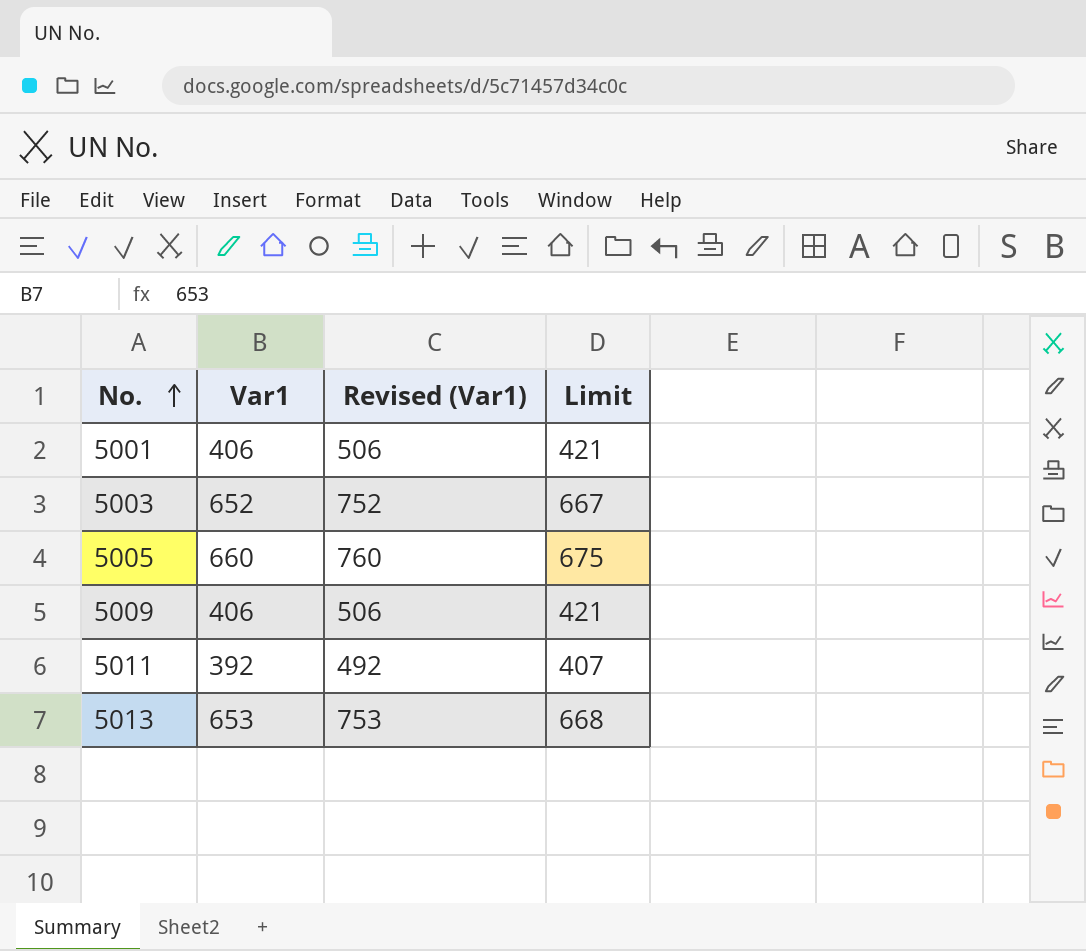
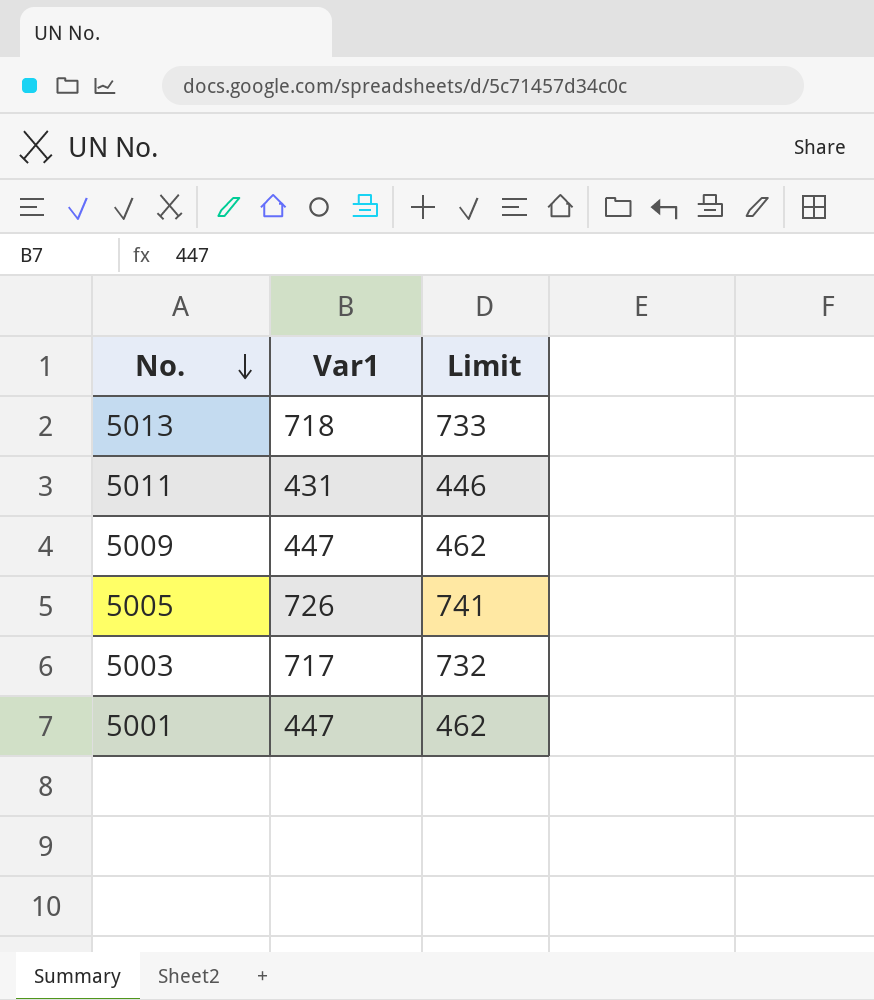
row order: No. ascending -> No. descending
column Revised (Var1) | formula: [Var1] + 100 -> none
5013 | Var1: 653 -> 718
5013 | Limit: 668 -> 733
5011 | Var1: 392 -> 431
5011 | Limit: 407 -> 446
5009 | Var1: 406 -> 447
5009 | Limit: 421 -> 462
5005 | Var1: 660 -> 726
5005 | Limit: 675 -> 741
5003 | Var1: 652 -> 717
5003 | Limit: 667 -> 732
5001 | Var1: 406 -> 447
5001 | Limit: 421 -> 462

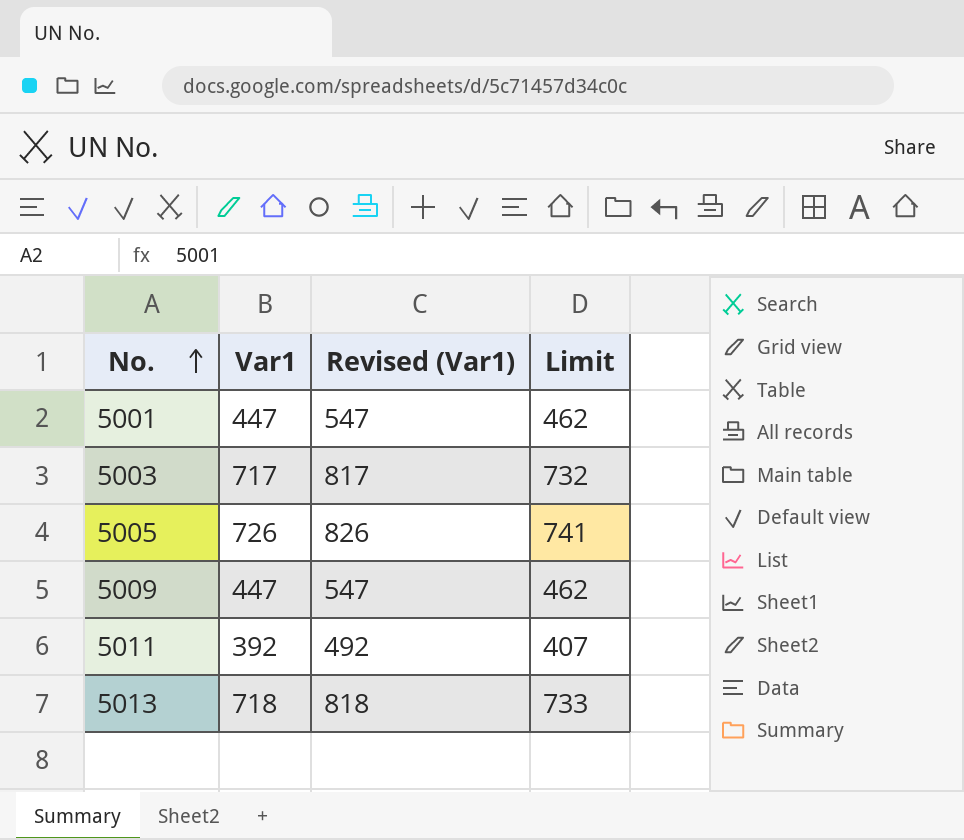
row order: No. descending -> No. ascending
column Revised (Var1) | formula: none -> [Var1] + 100
5011 | Var1: 431 -> 392
5011 | Limit: 446 -> 407

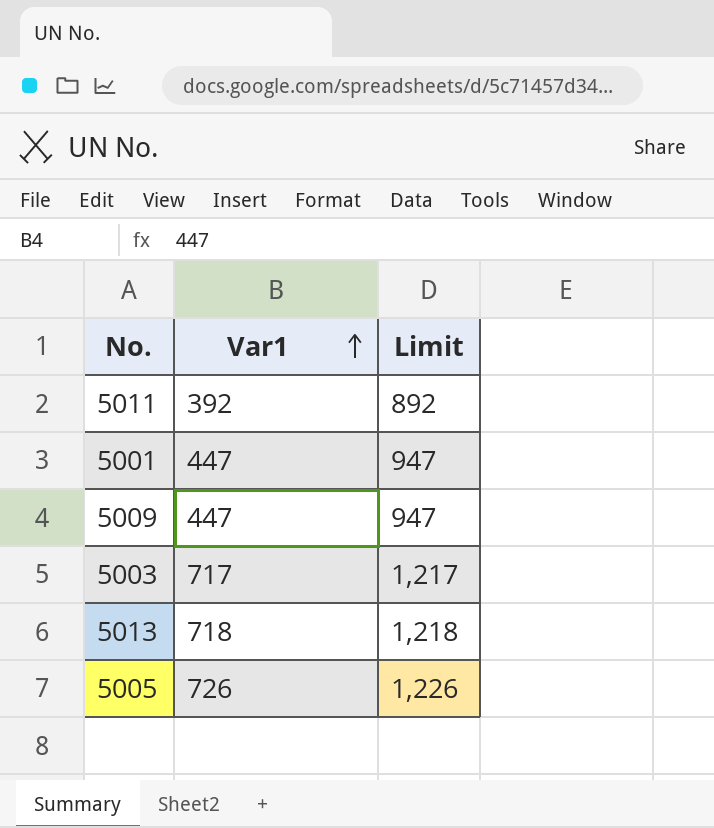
row order: No. ascending -> Var1 ascending
column Revised (Var1) | formula: [Var1] + 100 -> none
column Limit | formula: [Var1] + 15 -> [Var1] + 500

